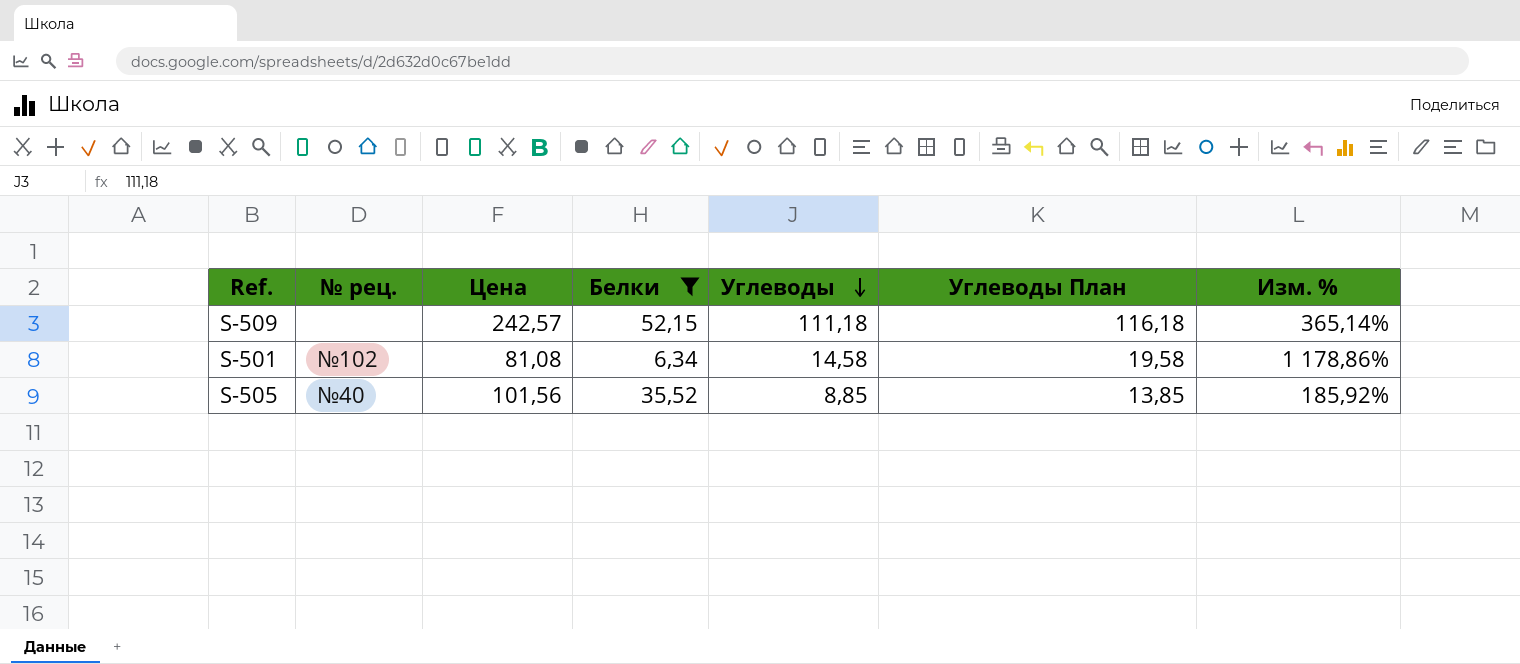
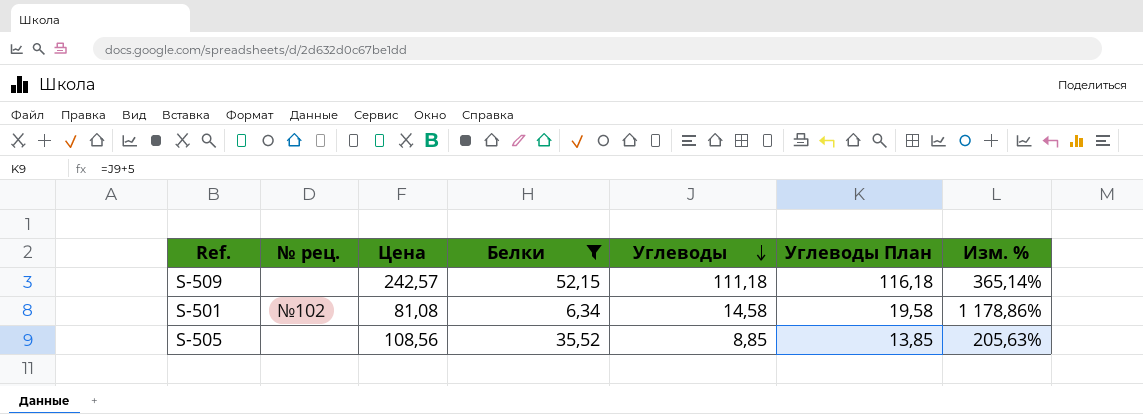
S-505 | № рец.: №40 -> none
S-505 | Цена: 101,56 -> 108,56
S-505 | Изм. %: 185,92% -> 205,63%

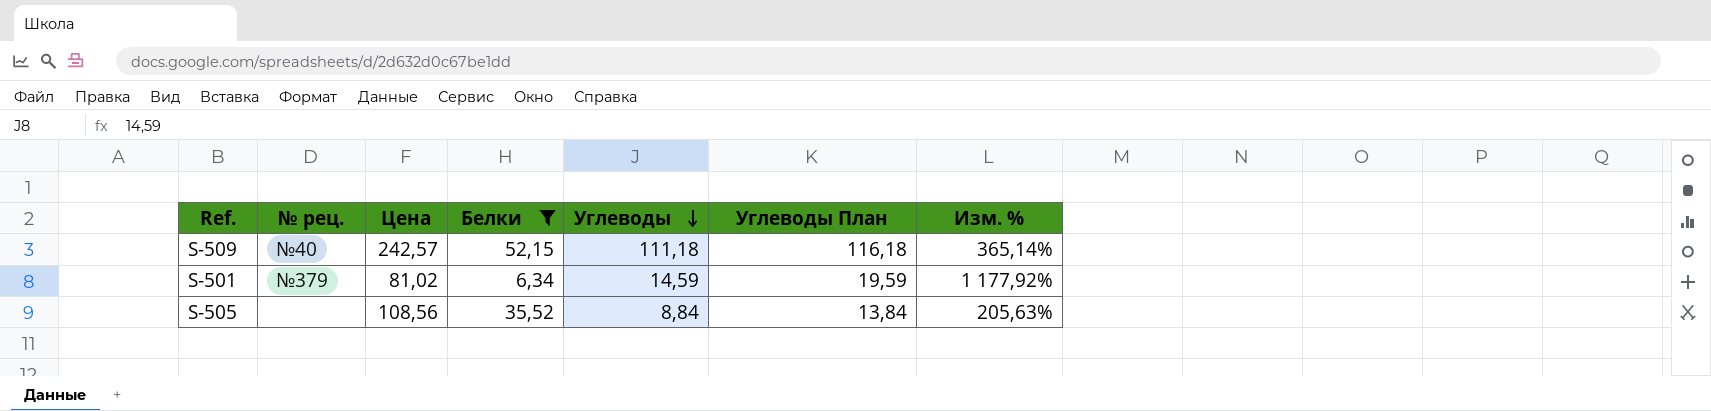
S-509 | № рец.: none -> №40
S-501 | № рец.: №102 -> №379
S-501 | Цена: 81,08 -> 81,02
S-501 | Углеводы: 14,58 -> 14,59
S-501 | Углеводы План: 19,58 -> 19,59
S-501 | Изм. %: 1 178,86% -> 1 177,92%
S-505 | Углеводы: 8,85 -> 8,84
S-505 | Углеводы План: 13,85 -> 13,84

